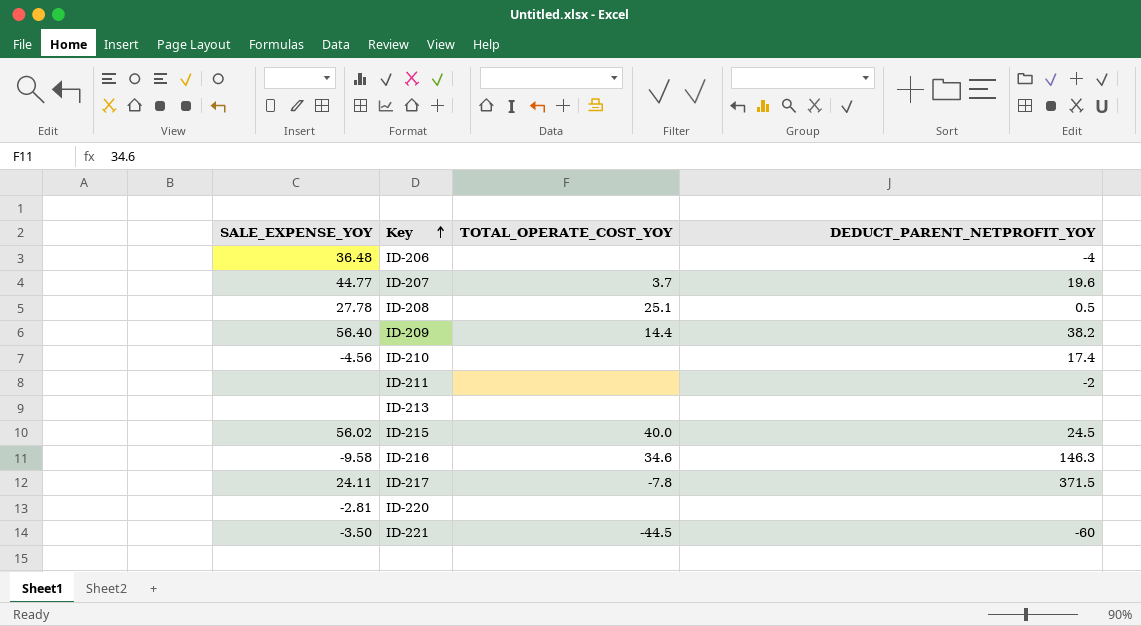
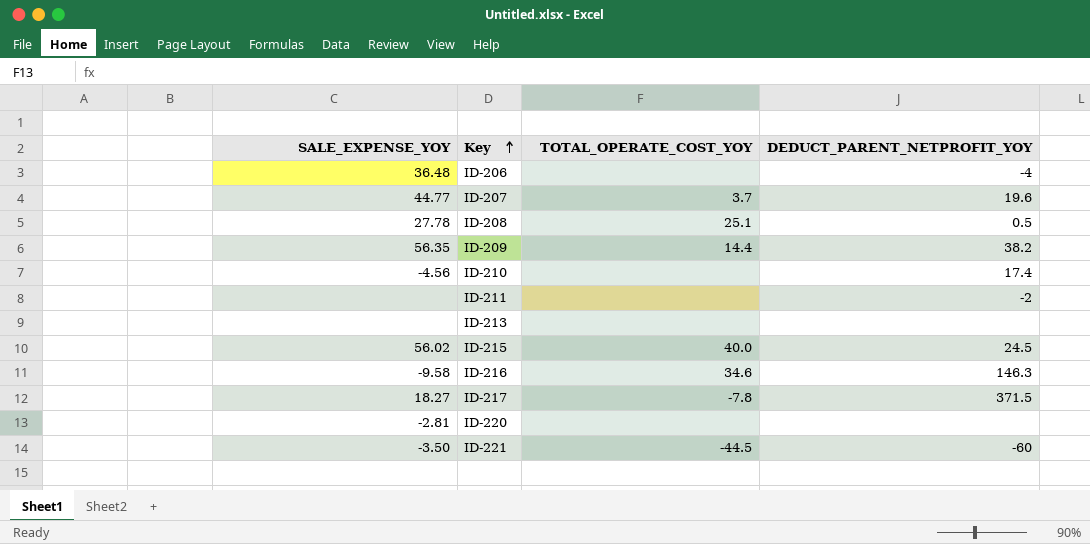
ID-209 | SALE_EXPENSE_YOY: 56.40 -> 56.35
ID-217 | SALE_EXPENSE_YOY: 24.11 -> 18.27

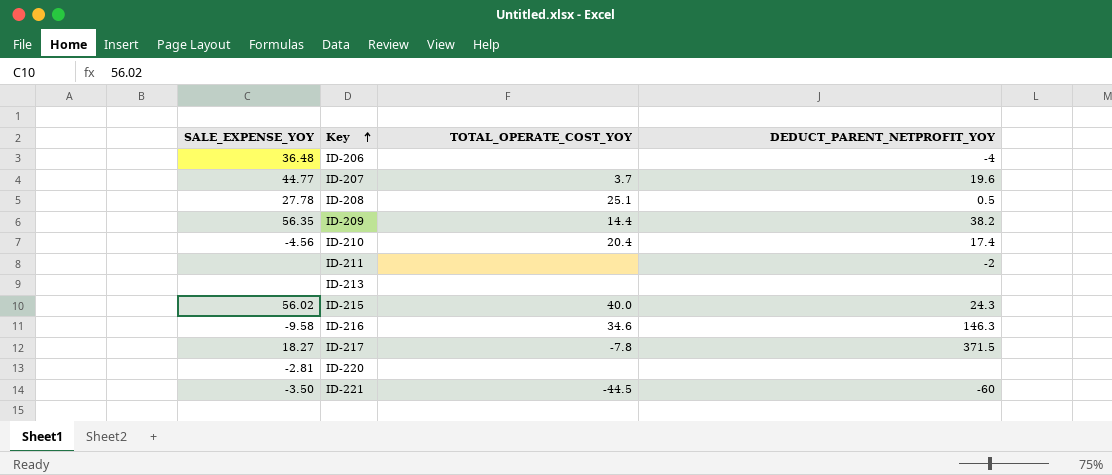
ID-210 | TOTAL_OPERATE_COST_YOY: none -> 20.4
ID-215 | DEDUCT_PARENT_NETPROFIT_YOY: 24.5 -> 24.3

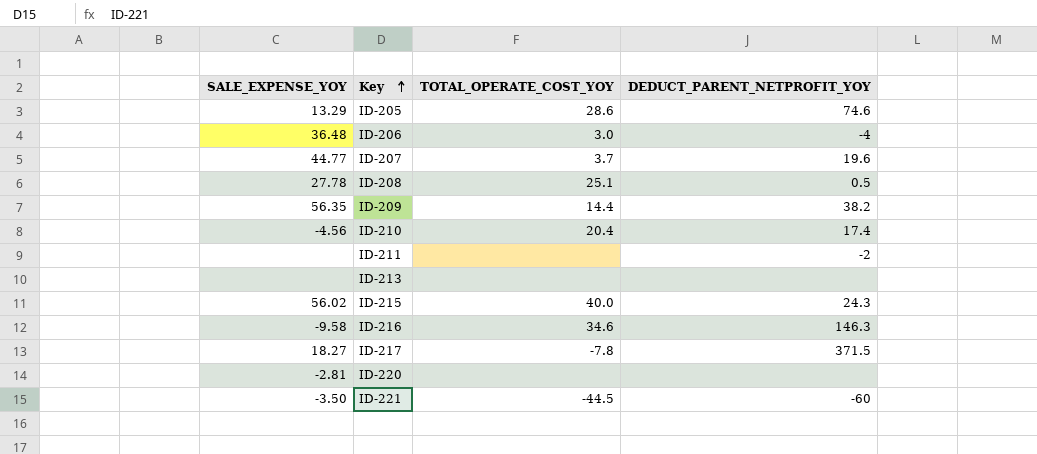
row ID-205: none -> 13.29 | 28.6 | 74.6
ID-206 | TOTAL_OPERATE_COST_YOY: none -> 3.0

